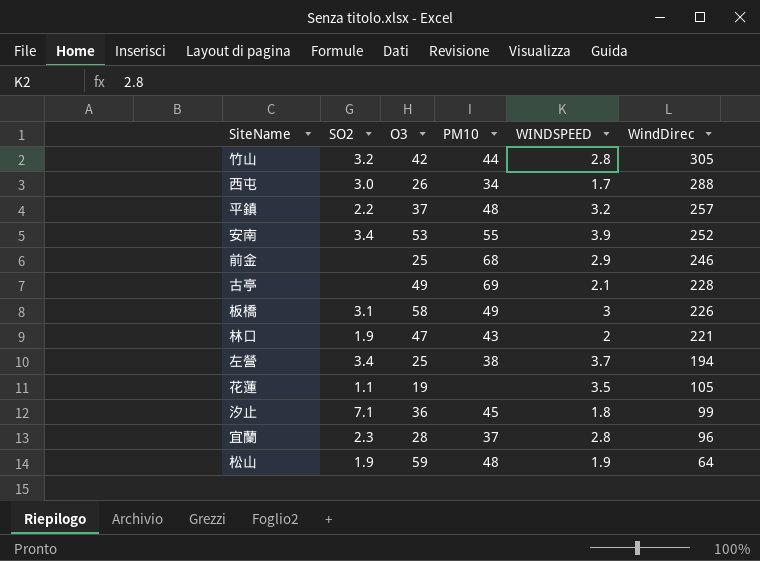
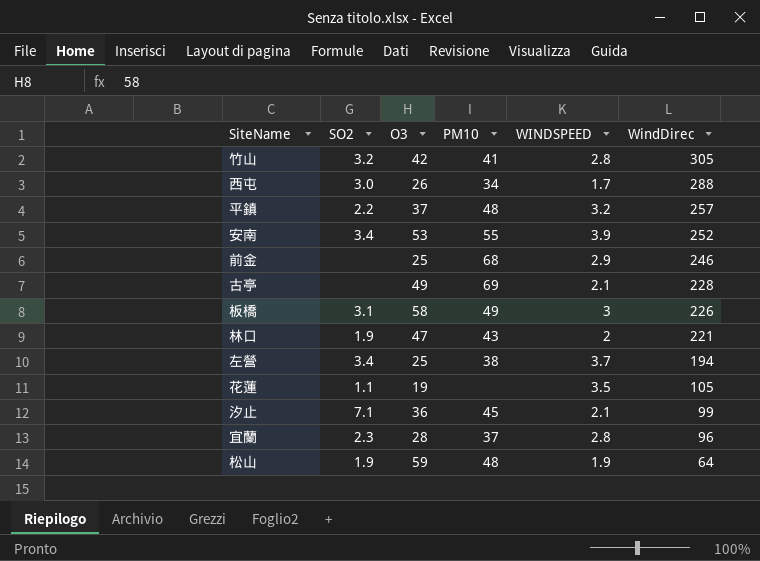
竹山 | PM10: 44 -> 41
汐止 | WINDSPEED: 1.8 -> 2.1

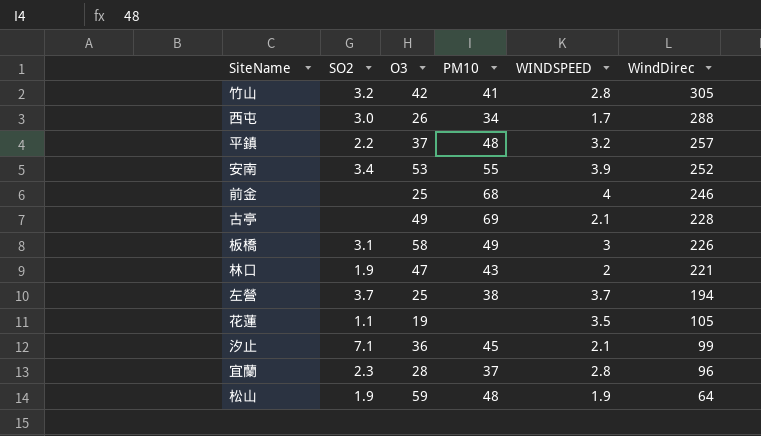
前金 | WINDSPEED: 2.9 -> 4
左營 | SO2: 3.4 -> 3.7

